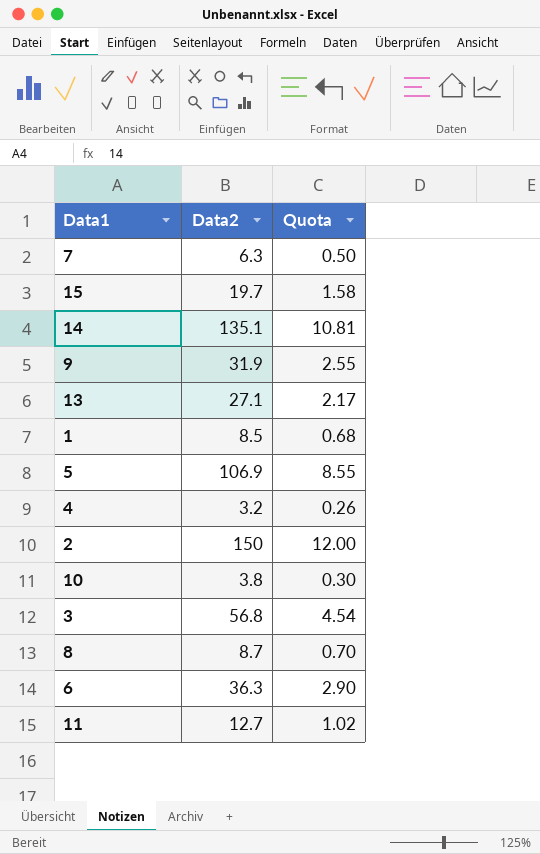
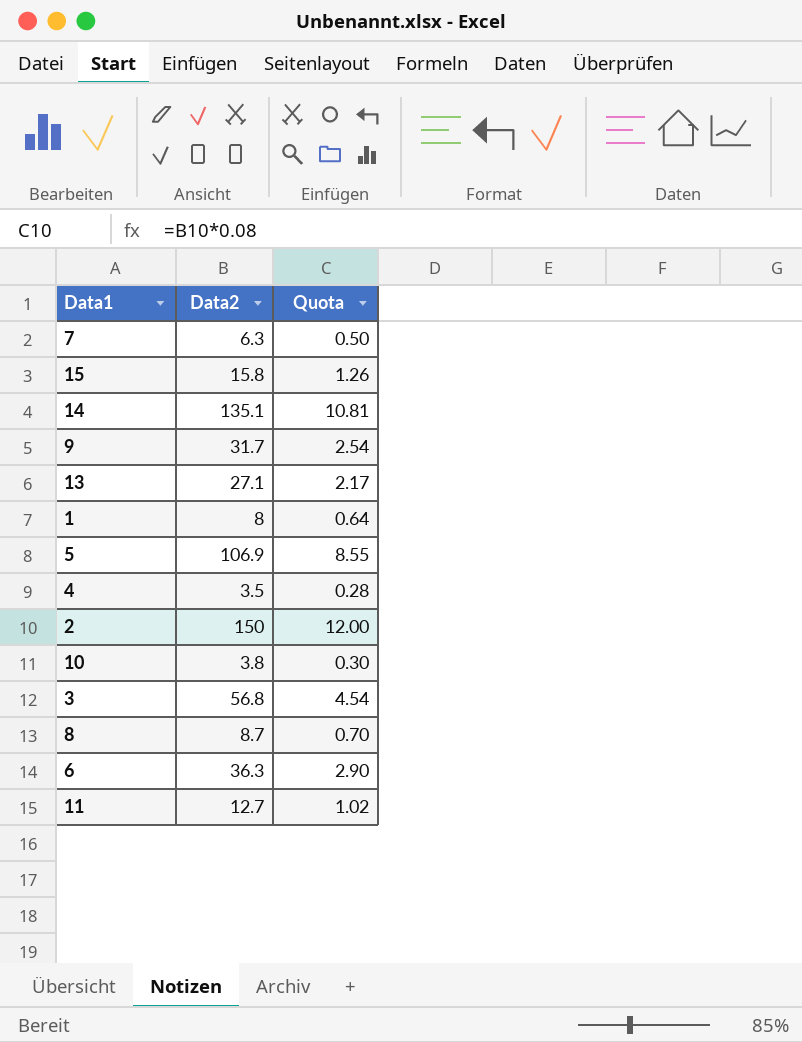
15 | Data2: 19.7 -> 15.8
15 | Quota: 1.58 -> 1.26
9 | Data2: 31.9 -> 31.7
9 | Quota: 2.55 -> 2.54
1 | Data2: 8.5 -> 8
1 | Quota: 0.68 -> 0.64
4 | Data2: 3.2 -> 3.5
4 | Quota: 0.26 -> 0.28

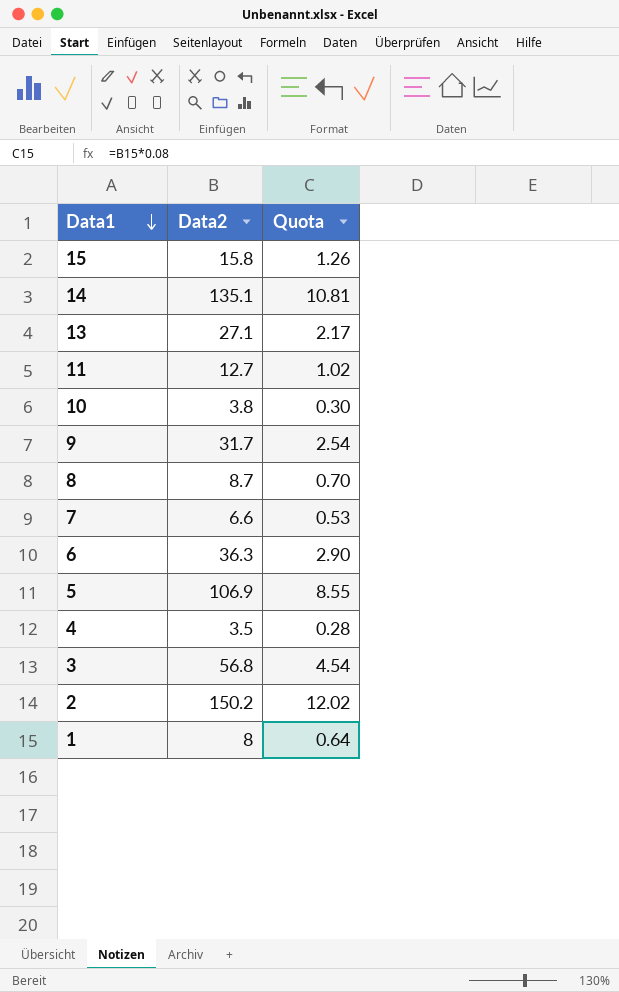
row order: none -> Data1 descending
7 | Data2: 6.3 -> 6.6
7 | Quota: 0.50 -> 0.53
2 | Data2: 150 -> 150.2
2 | Quota: 12.00 -> 12.02

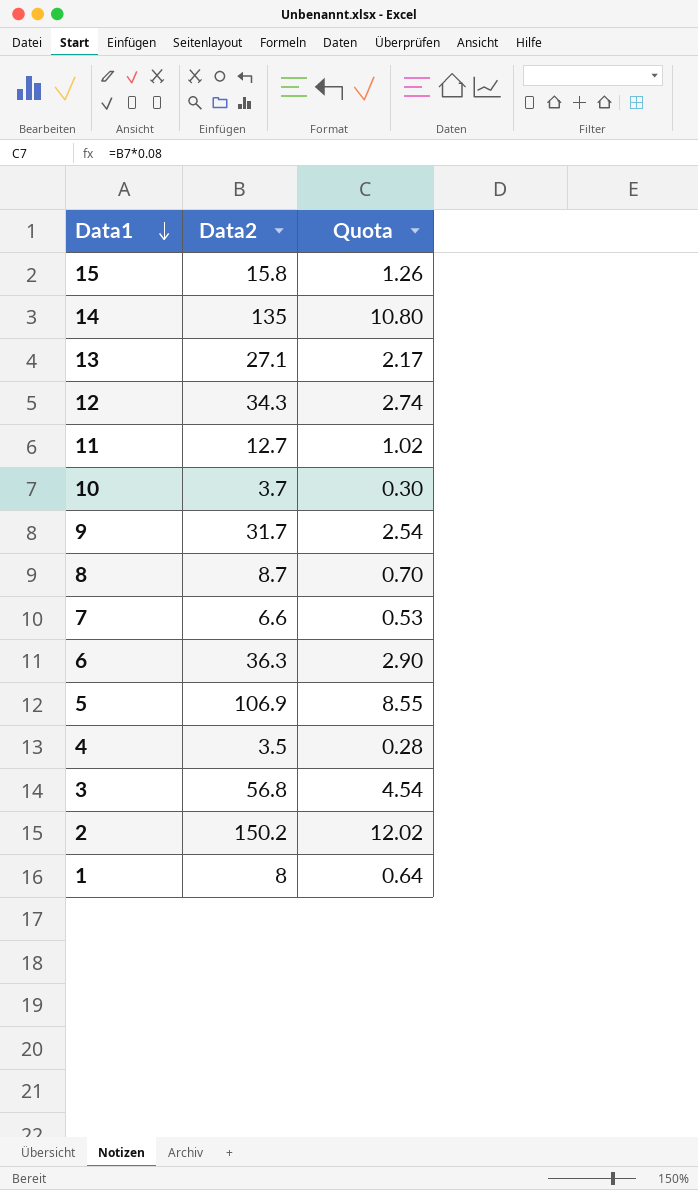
14 | Data2: 135.1 -> 135
14 | Quota: 10.81 -> 10.80
row 12: none -> 34.3 | 2.74
10 | Data2: 3.8 -> 3.7

